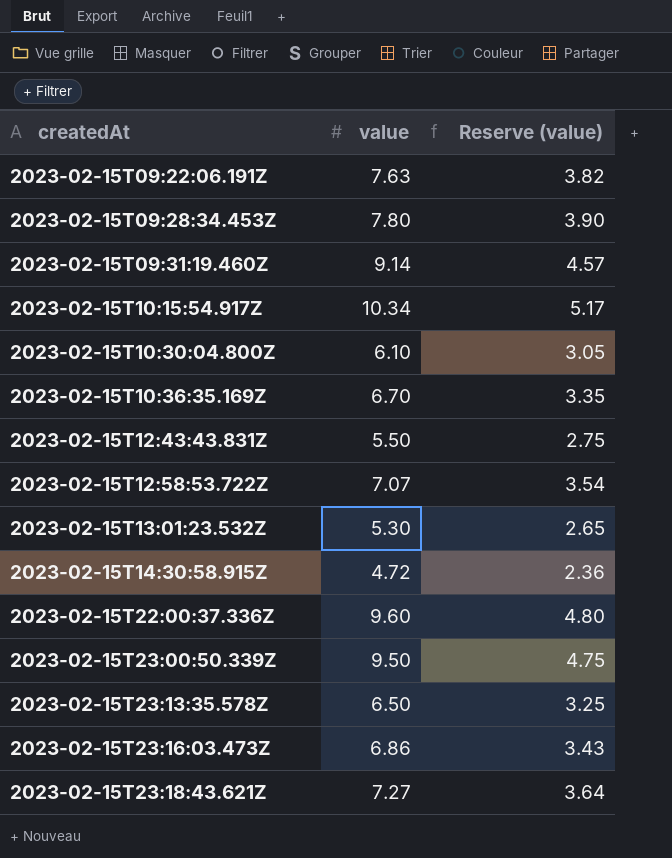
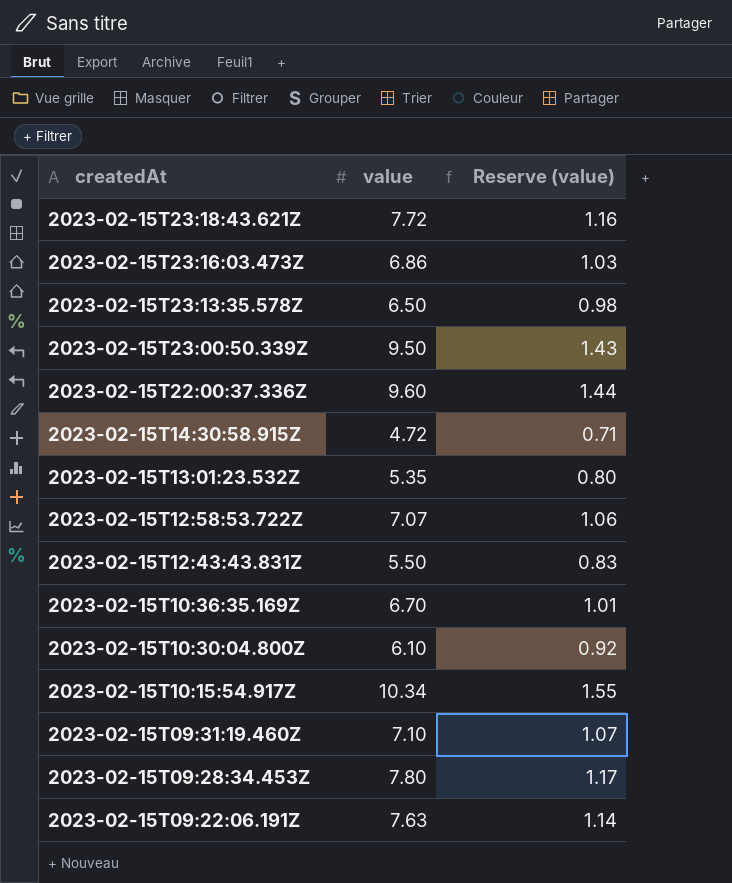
row order: createdAt ascending -> createdAt descending
column Reserve (value) | formula: [value] * 0.5 -> [value] * 0.15
2023-02-15T23:18:43.621Z | value: 7.27 -> 7.72
2023-02-15T13:01:23.532Z | value: 5.30 -> 5.35
2023-02-15T09:31:19.460Z | value: 9.14 -> 7.10

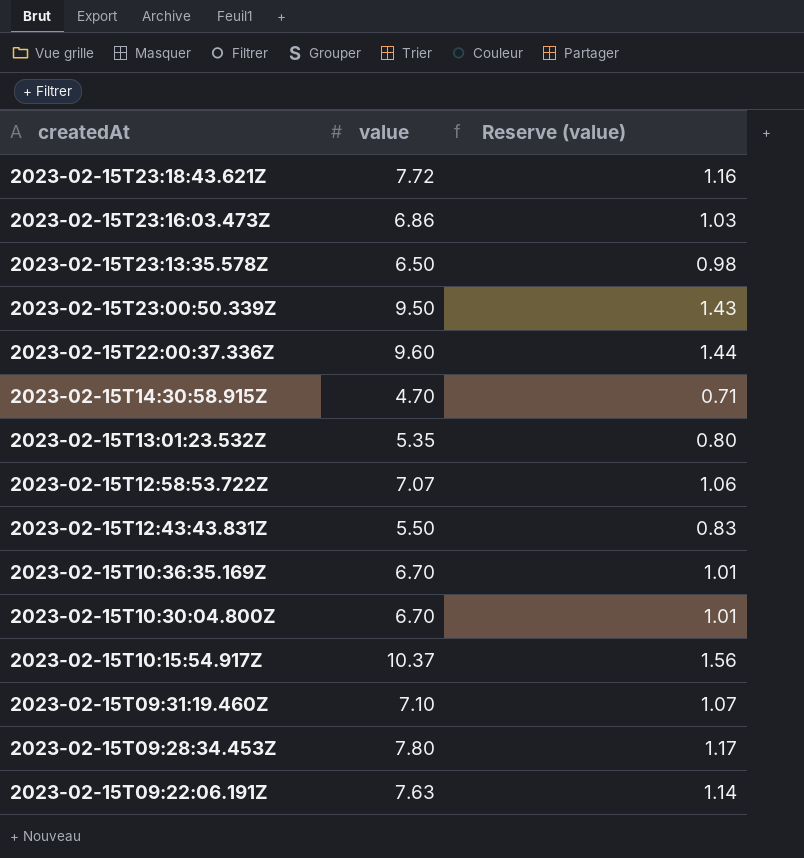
2023-02-15T14:30:58.915Z | value: 4.72 -> 4.70
2023-02-15T10:30:04.800Z | value: 6.10 -> 6.70
2023-02-15T10:30:04.800Z | Reserve (value): 0.92 -> 1.01
2023-02-15T10:15:54.917Z | value: 10.34 -> 10.37
2023-02-15T10:15:54.917Z | Reserve (value): 1.55 -> 1.56

